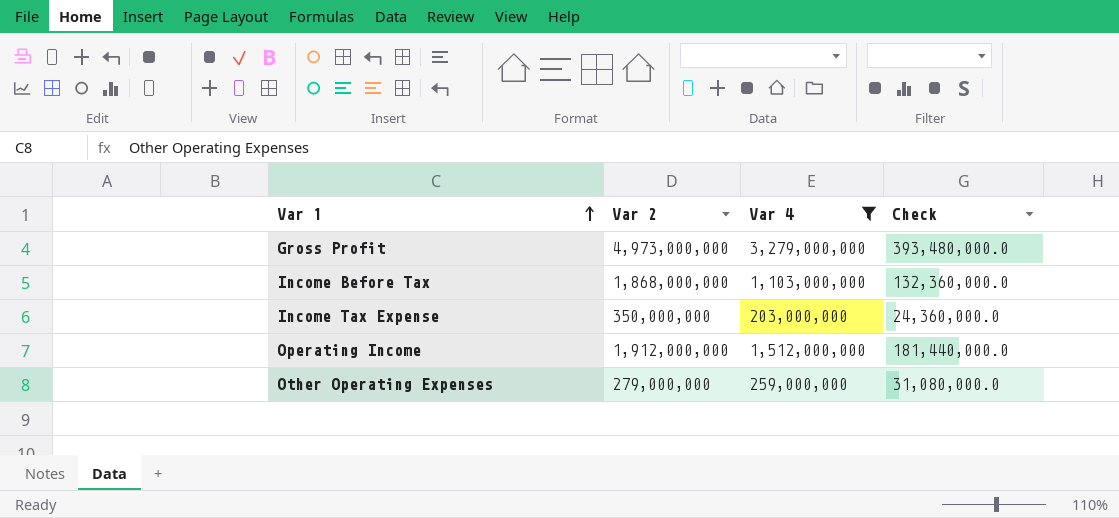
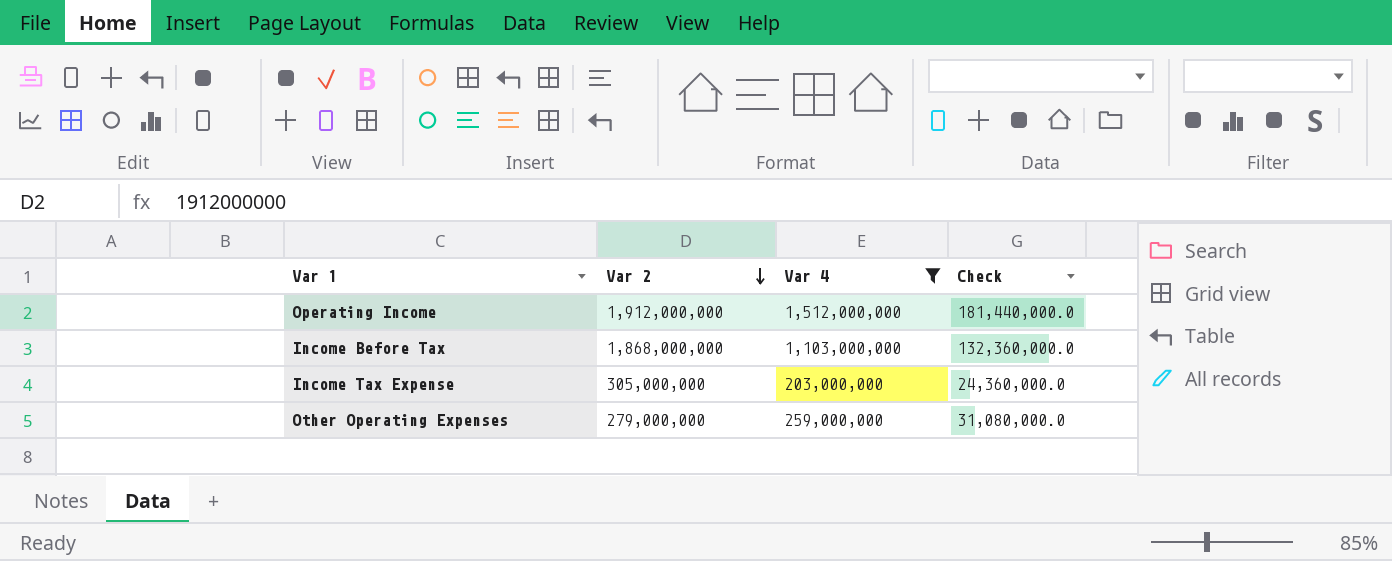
row order: Var 1 ascending -> Var 2 descending
row Gross Profit: 4,973,000,000 | 3,279,000,000 | 393,480,000.0 -> none
Income Tax Expense | Var 2: 350,000,000 -> 305,000,000

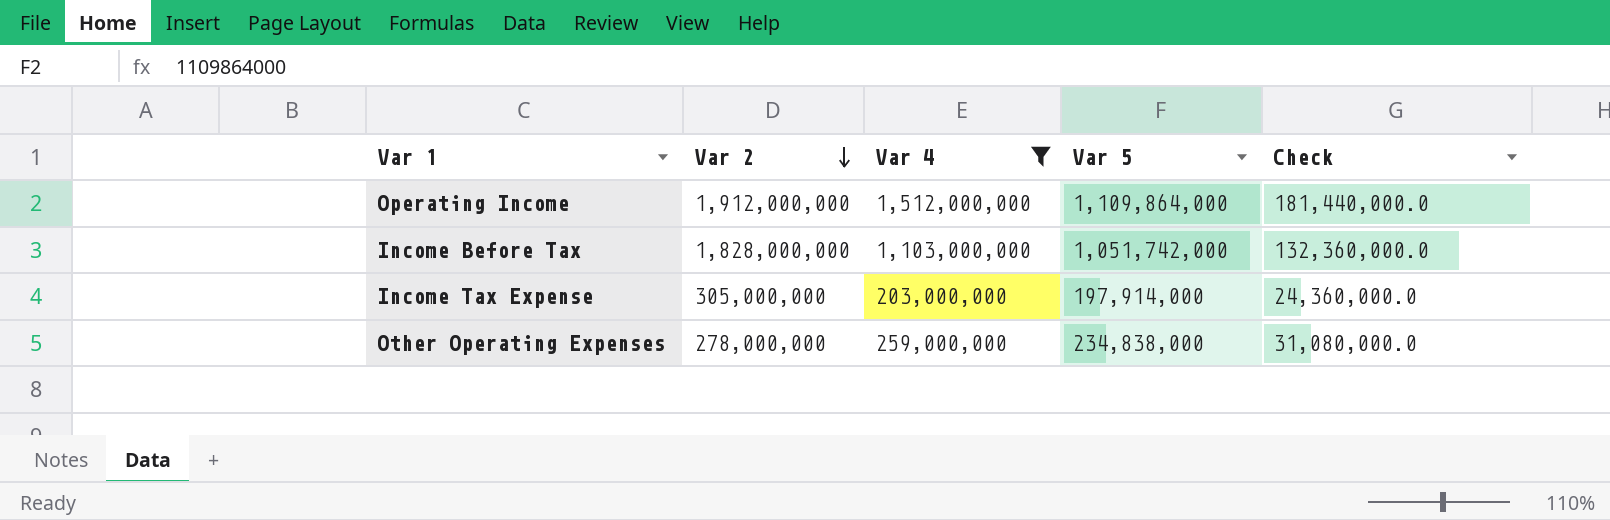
column Var 5 | position: none -> 4
Income Before Tax | Var 2: 1,868,000,000 -> 1,828,000,000
Other Operating Expenses | Var 2: 279,000,000 -> 278,000,000

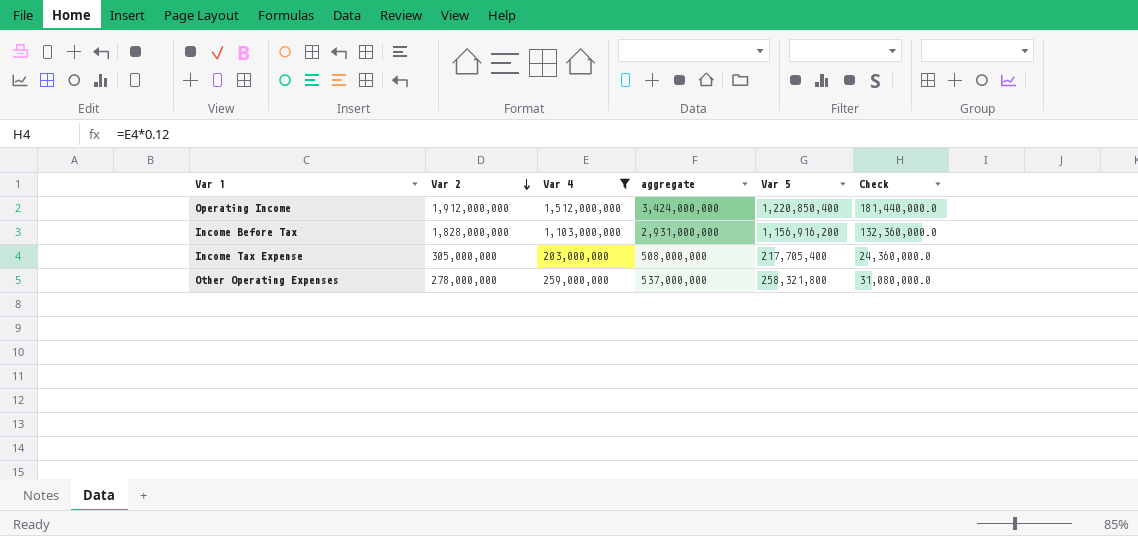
column aggregate | formula: none -> [Var 2] + [Var 4]
Operating Income | Var 5: 1,109,864,000 -> 1,220,850,400
Income Before Tax | Var 5: 1,051,742,000 -> 1,156,916,200
Income Tax Expense | Var 5: 197,914,000 -> 217,705,400
Other Operating Expenses | Var 5: 234,838,000 -> 258,321,800

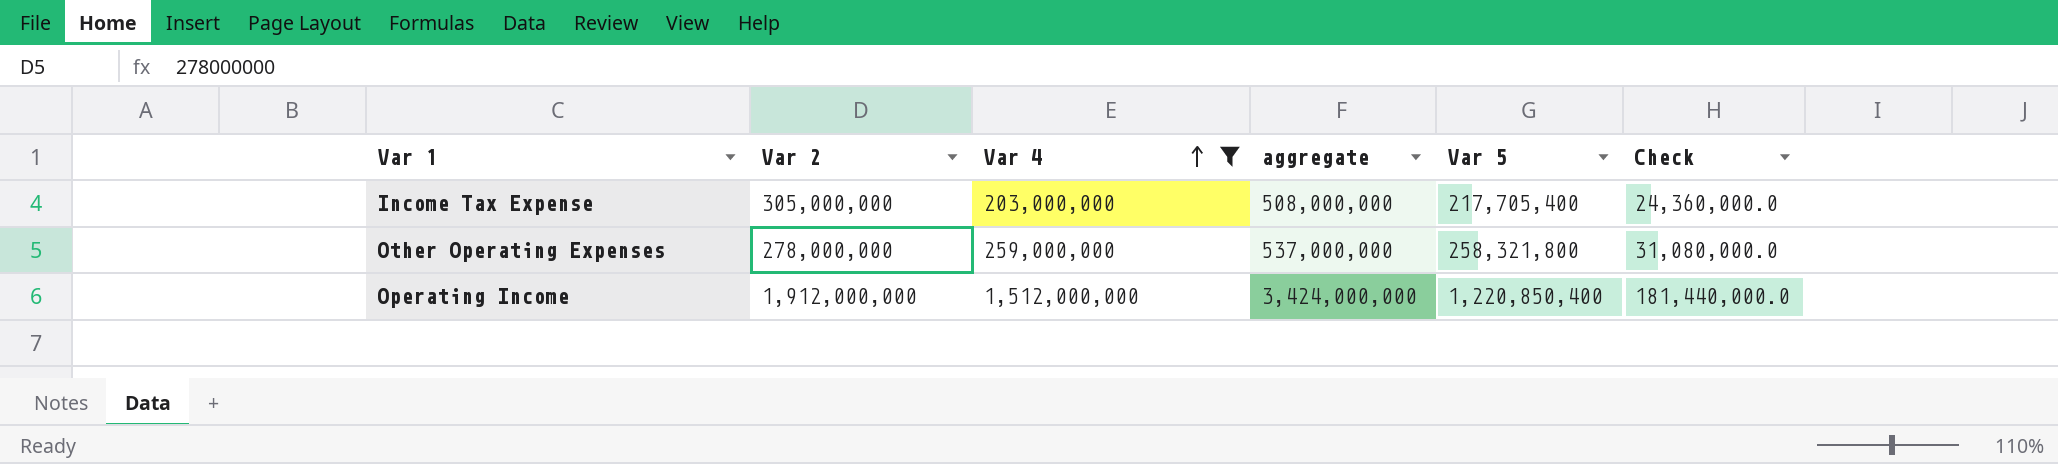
row order: Var 2 descending -> Var 4 ascending
row Income Before Tax: 1,828,000,000 | 1,103,000,000 | 2,931,000,000 | 1,156,916,200 | 132,360,000.0 -> none

